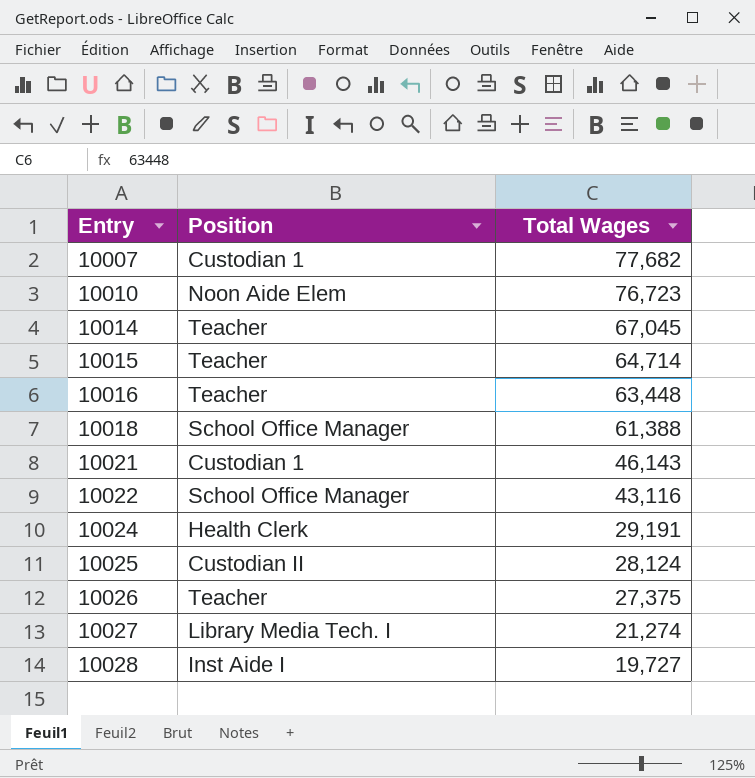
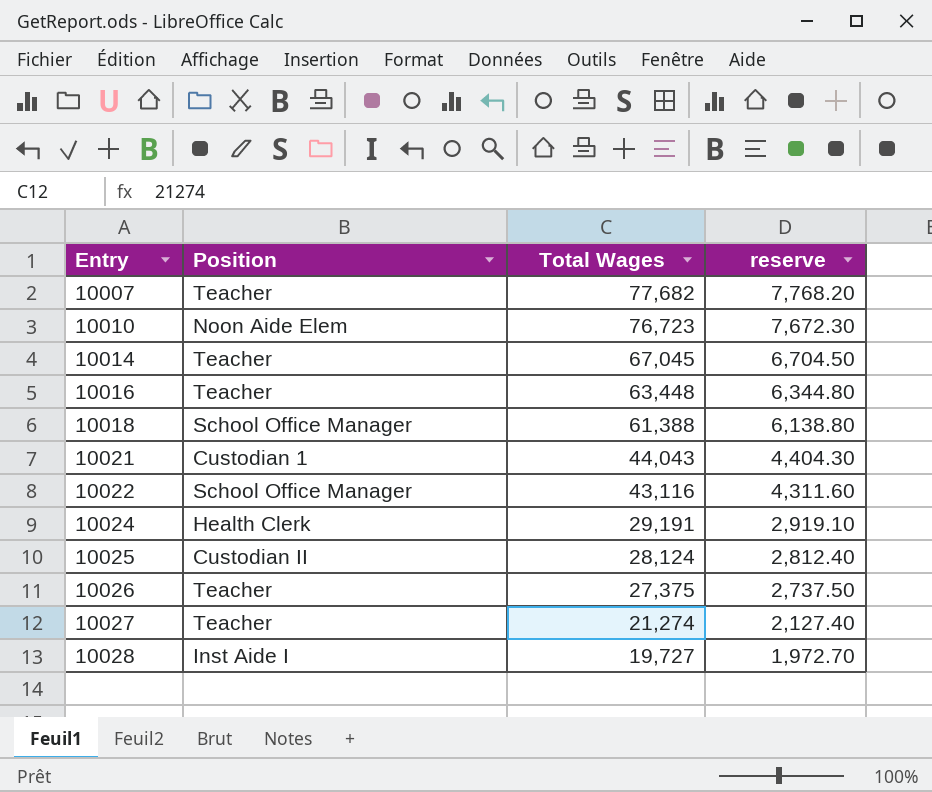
column reserve | formula: none -> [Total Wages] * 0.1
row 10015: Teacher | 64,714 -> none
10007 | Position: Custodian 1 -> Teacher
10021 | Total Wages: 46,143 -> 44,043
10027 | Position: Library Media Tech. I -> Teacher

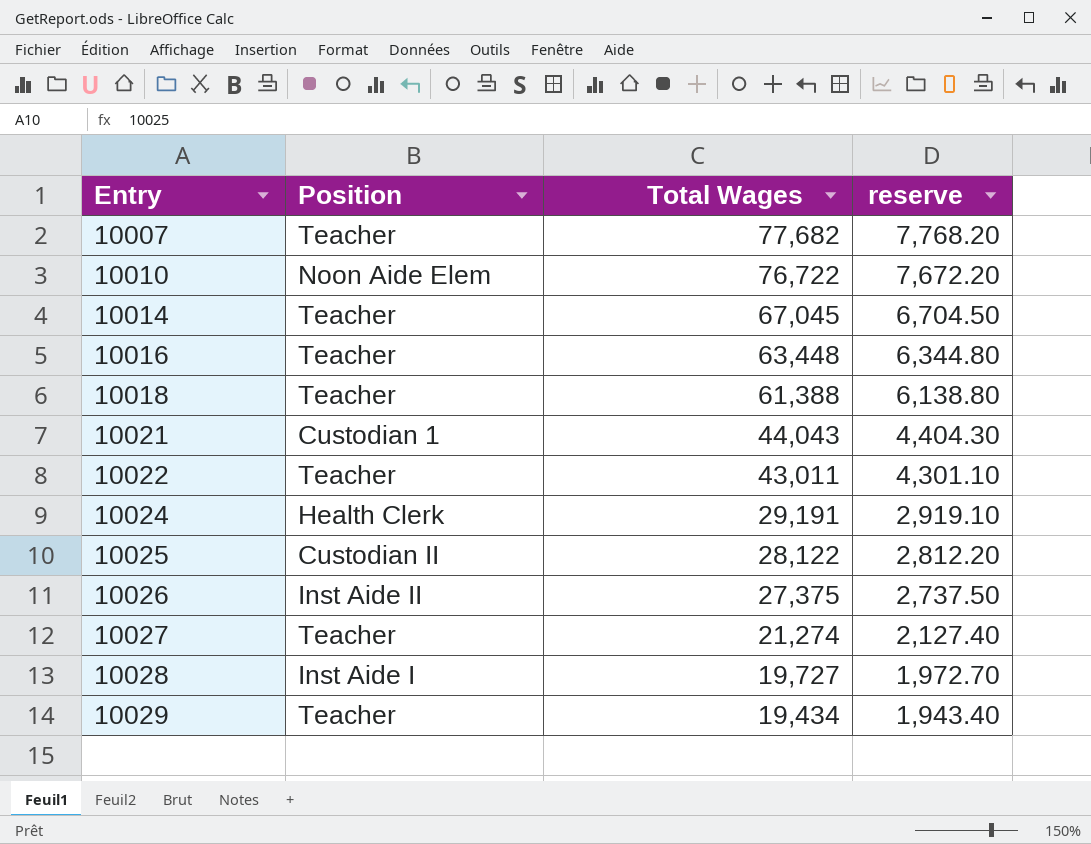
10010 | Total Wages: 76,723 -> 76,722
10010 | reserve: 7,672.30 -> 7,672.20
10018 | Position: School Office Manager -> Teacher
10022 | Position: School Office Manager -> Teacher
10022 | Total Wages: 43,116 -> 43,011
10022 | reserve: 4,311.60 -> 4,301.10
10025 | Total Wages: 28,124 -> 28,122
10025 | reserve: 2,812.40 -> 2,812.20
10026 | Position: Teacher -> Inst Aide II
row 10029: none -> Teacher | 19,434 | 1,943.40

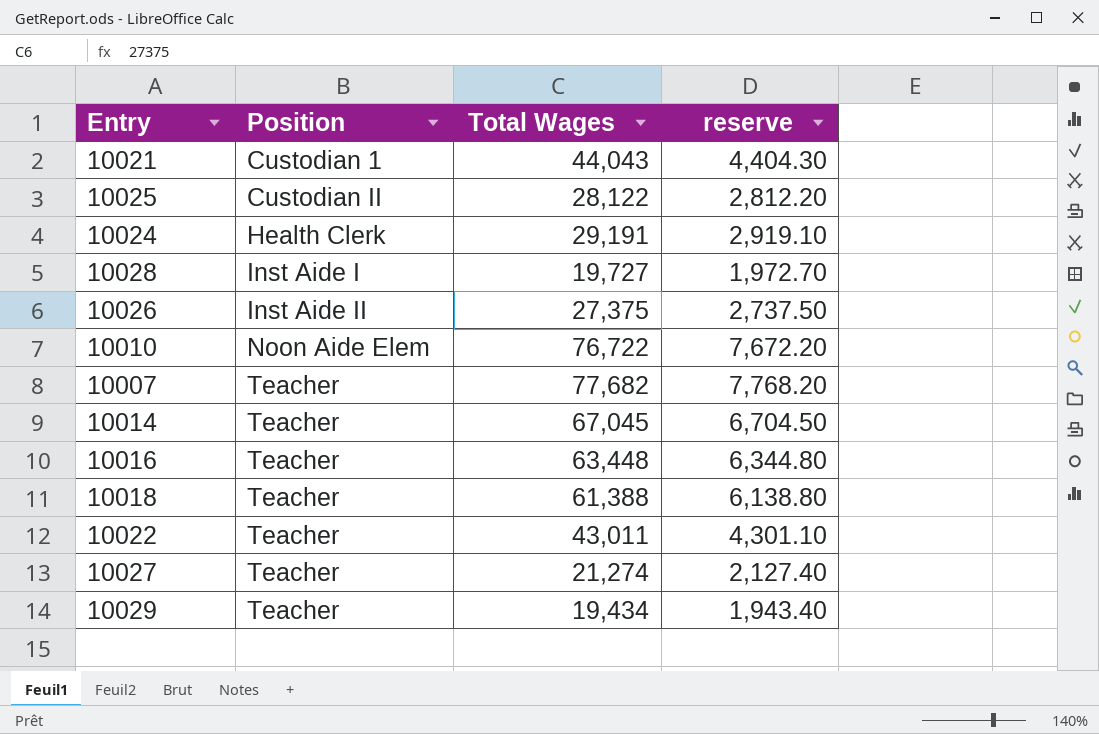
row order: Entry ascending -> Position ascending

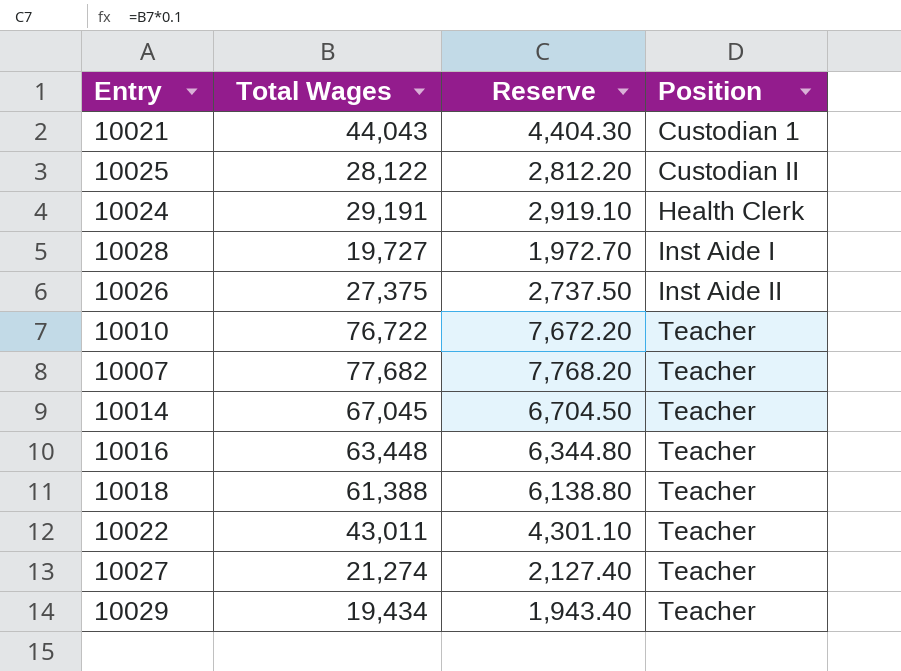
column name: reserve -> Reserve
column Position | position: 2 -> 4
10010 | Position: Noon Aide Elem -> Teacher

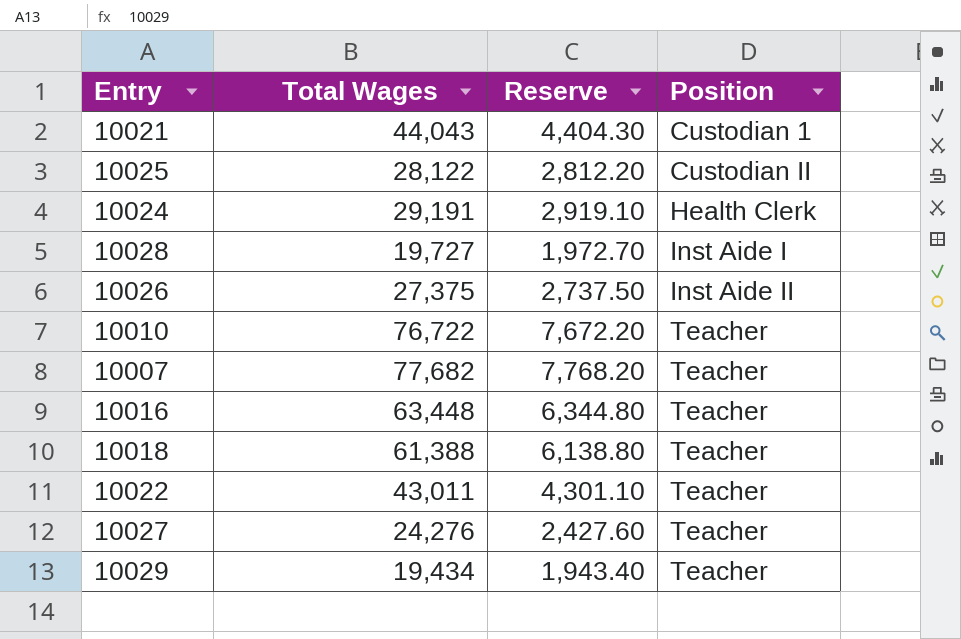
row 10014: 67,045 | 6,704.50 | Teacher -> none
10027 | Total Wages: 21,274 -> 24,276
10027 | Reserve: 2,127.40 -> 2,427.60

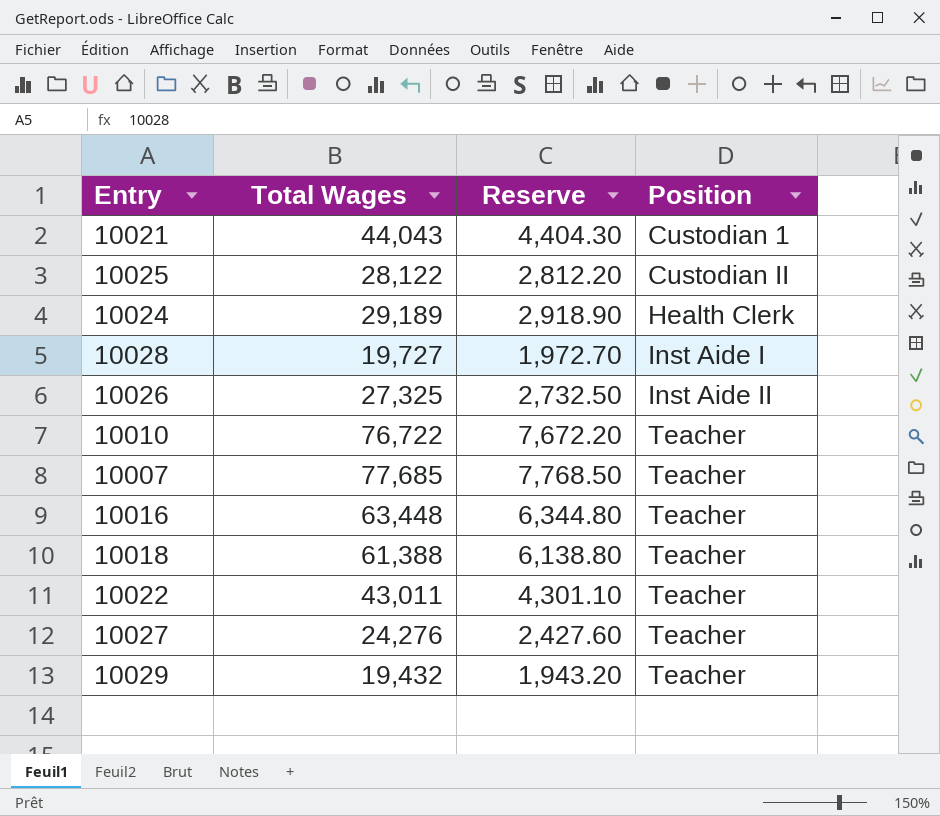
10024 | Total Wages: 29,191 -> 29,189
10024 | Reserve: 2,919.10 -> 2,918.90
10026 | Total Wages: 27,375 -> 27,325
10026 | Reserve: 2,737.50 -> 2,732.50
10007 | Total Wages: 77,682 -> 77,685
10007 | Reserve: 7,768.20 -> 7,768.50
10029 | Total Wages: 19,434 -> 19,432
10029 | Reserve: 1,943.40 -> 1,943.20

